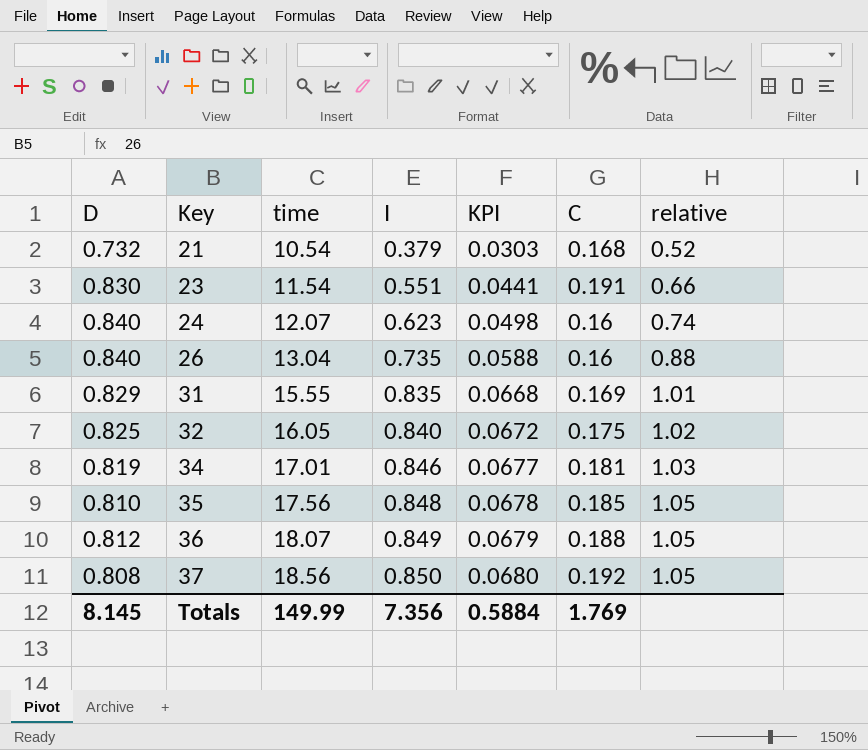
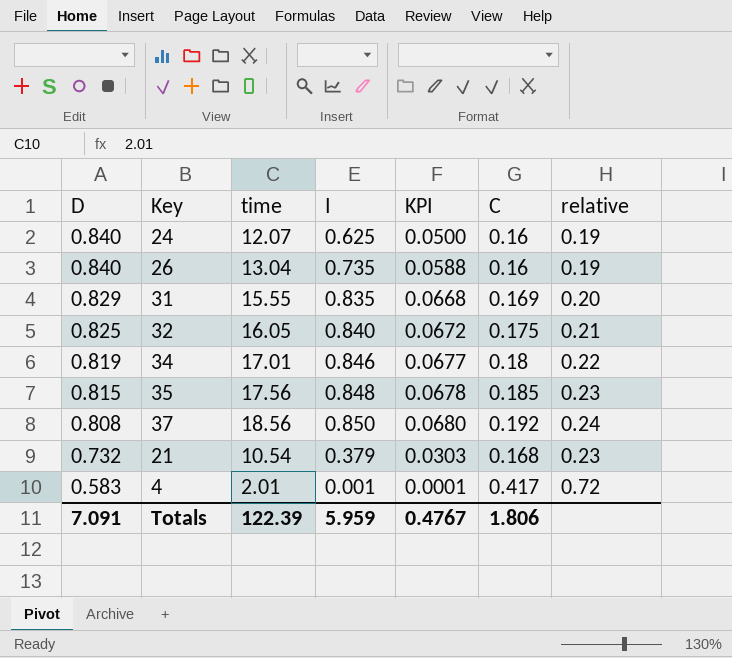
row order: Key ascending -> D descending
column relative | formula: [I] / [D] -> [C] / [D]
row 23: 0.830 | 11.54 | 0.551 | 0.0441 | 0.191 | 0.66 -> none
row 36: 0.812 | 18.07 | 0.849 | 0.0679 | 0.188 | 1.05 -> none
24 | I: 0.623 -> 0.625
24 | KPI: 0.0498 -> 0.0500
34 | C: 0.181 -> 0.18
35 | D: 0.810 -> 0.815
row 4: none -> 0.583 | 2.01 | 0.001 | 0.0001 | 0.417 | 0.72
Totals | D: 8.145 -> 7.091
Totals | time: 149.99 -> 122.39
Totals | I: 7.356 -> 5.959
Totals | KPI: 0.5884 -> 0.4767
Totals | C: 1.769 -> 1.806

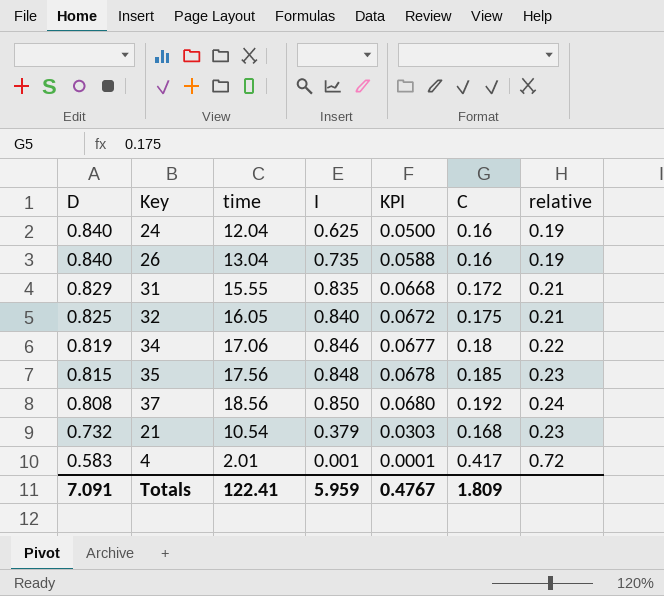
24 | time: 12.07 -> 12.04
31 | C: 0.169 -> 0.172
31 | relative: 0.20 -> 0.21
34 | time: 17.01 -> 17.06
Totals | time: 122.39 -> 122.41
Totals | C: 1.806 -> 1.809

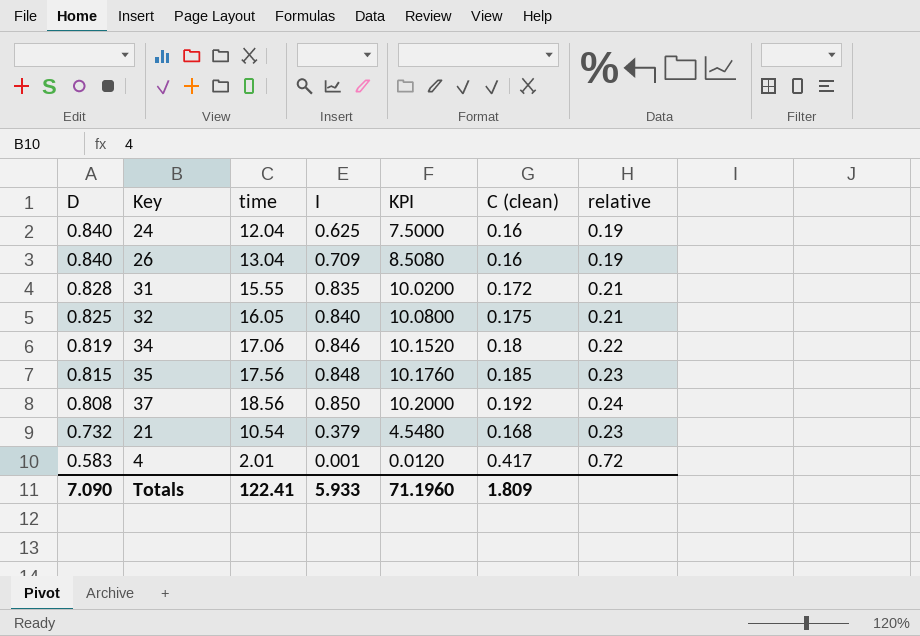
column KPI | formula: [I] * 0.08 -> [I] * 12
column name: C -> C (clean)
26 | I: 0.735 -> 0.709
31 | D: 0.829 -> 0.828
Totals | D: 7.091 -> 7.090
Totals | I: 5.959 -> 5.933
Totals | KPI: 0.4767 -> 71.1960

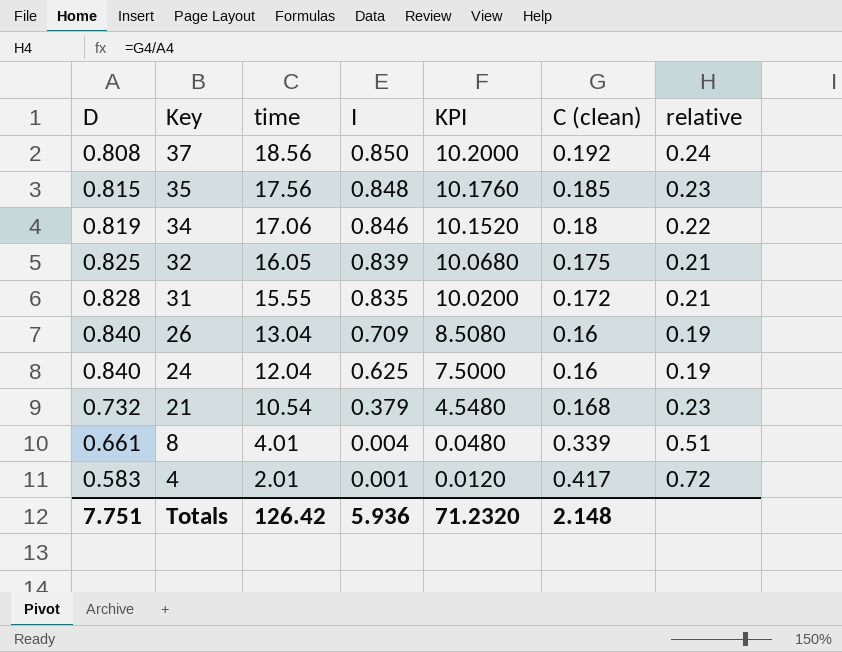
row order: D descending -> Key descending
32 | I: 0.840 -> 0.839
32 | KPI: 10.0800 -> 10.0680
row 8: none -> 0.661 | 4.01 | 0.004 | 0.0480 | 0.339 | 0.51
Totals | D: 7.090 -> 7.751
Totals | time: 122.41 -> 126.42
Totals | I: 5.933 -> 5.936
Totals | KPI: 71.1960 -> 71.2320
Totals | C (clean): 1.809 -> 2.148

